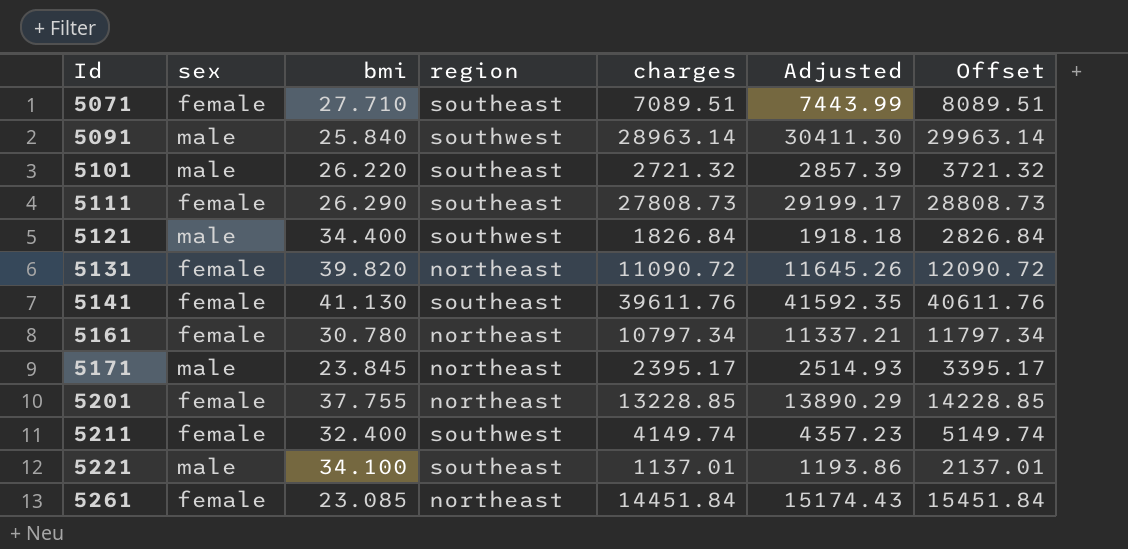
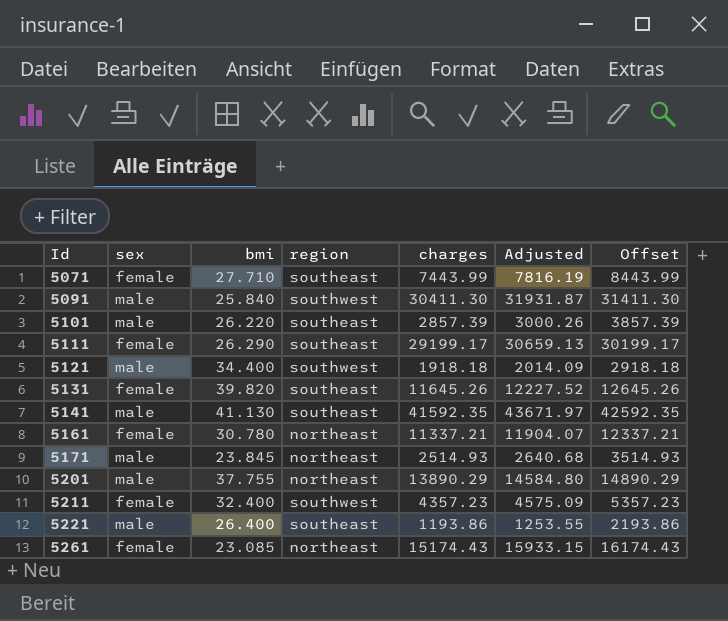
5071 | charges: 7089.51 -> 7443.99
5071 | Adjusted: 7443.99 -> 7816.19
5071 | Offset: 8089.51 -> 8443.99
5091 | charges: 28963.14 -> 30411.30
5091 | Adjusted: 30411.30 -> 31931.87
5091 | Offset: 29963.14 -> 31411.30
5101 | charges: 2721.32 -> 2857.39
5101 | Adjusted: 2857.39 -> 3000.26
5101 | Offset: 3721.32 -> 3857.39
5111 | charges: 27808.73 -> 29199.17
5111 | Adjusted: 29199.17 -> 30659.13
5111 | Offset: 28808.73 -> 30199.17
5121 | charges: 1826.84 -> 1918.18
5121 | Adjusted: 1918.18 -> 2014.09
5121 | Offset: 2826.84 -> 2918.18
5131 | region: northeast -> southeast
5131 | charges: 11090.72 -> 11645.26
5131 | Adjusted: 11645.26 -> 12227.52
5131 | Offset: 12090.72 -> 12645.26
5141 | sex: female -> male
5141 | charges: 39611.76 -> 41592.35
5141 | Adjusted: 41592.35 -> 43671.97
5141 | Offset: 40611.76 -> 42592.35
5161 | charges: 10797.34 -> 11337.21
5161 | Adjusted: 11337.21 -> 11904.07
5161 | Offset: 11797.34 -> 12337.21
5171 | charges: 2395.17 -> 2514.93
5171 | Adjusted: 2514.93 -> 2640.68
5171 | Offset: 3395.17 -> 3514.93
5201 | sex: female -> male
5201 | charges: 13228.85 -> 13890.29
5201 | Adjusted: 13890.29 -> 14584.80
5201 | Offset: 14228.85 -> 14890.29
5211 | charges: 4149.74 -> 4357.23
5211 | Adjusted: 4357.23 -> 4575.09
5211 | Offset: 5149.74 -> 5357.23
5221 | bmi: 34.100 -> 26.400
5221 | charges: 1137.01 -> 1193.86
5221 | Adjusted: 1193.86 -> 1253.55
5221 | Offset: 2137.01 -> 2193.86
5261 | charges: 14451.84 -> 15174.43
5261 | Adjusted: 15174.43 -> 15933.15
5261 | Offset: 15451.84 -> 16174.43

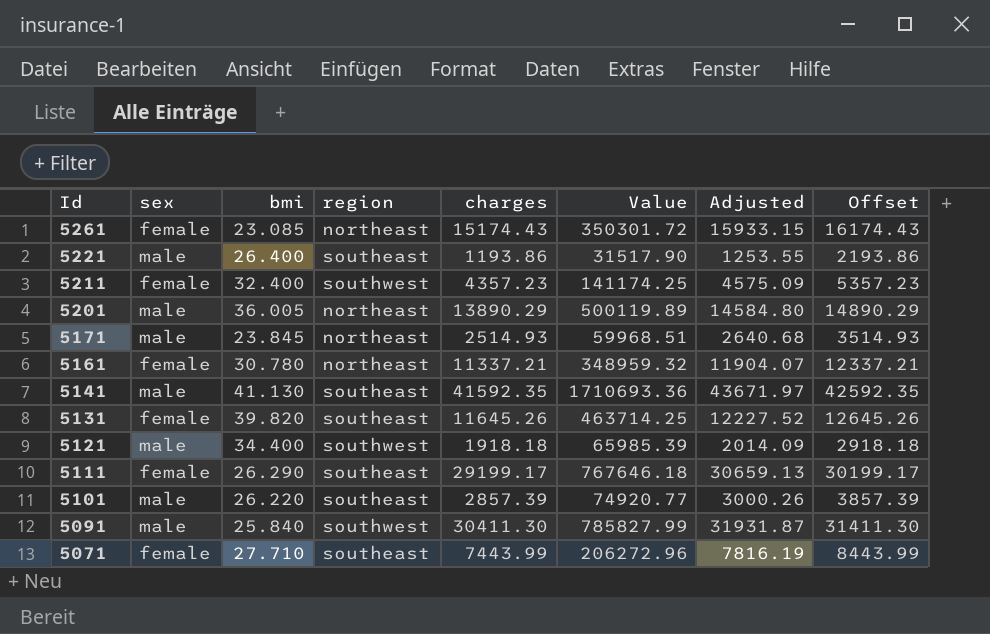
row order: Id ascending -> Id descending
column Value | formula: none -> [bmi] * [charges]
5201 | bmi: 37.755 -> 36.005

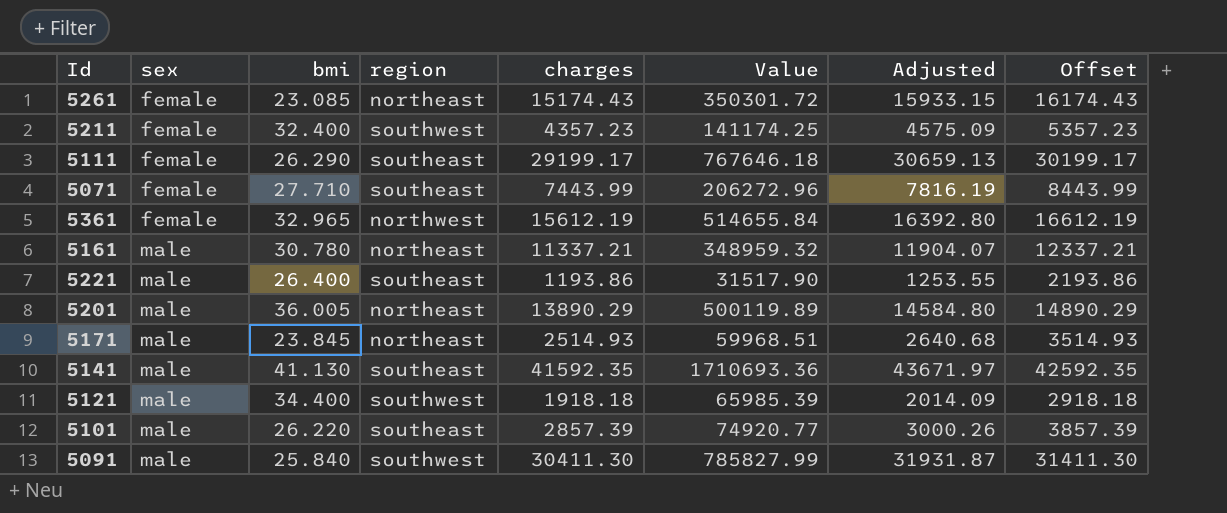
row order: Id descending -> sex ascending
row 5131: female | 39.820 | southeast | 11645.26 | 463714.25 | 12227.52 | 12645.26 -> none
row 5361: none -> female | 32.965 | northwest | 15612.19 | 514655.84 | 16392.80 | 16612.19
5161 | sex: female -> male

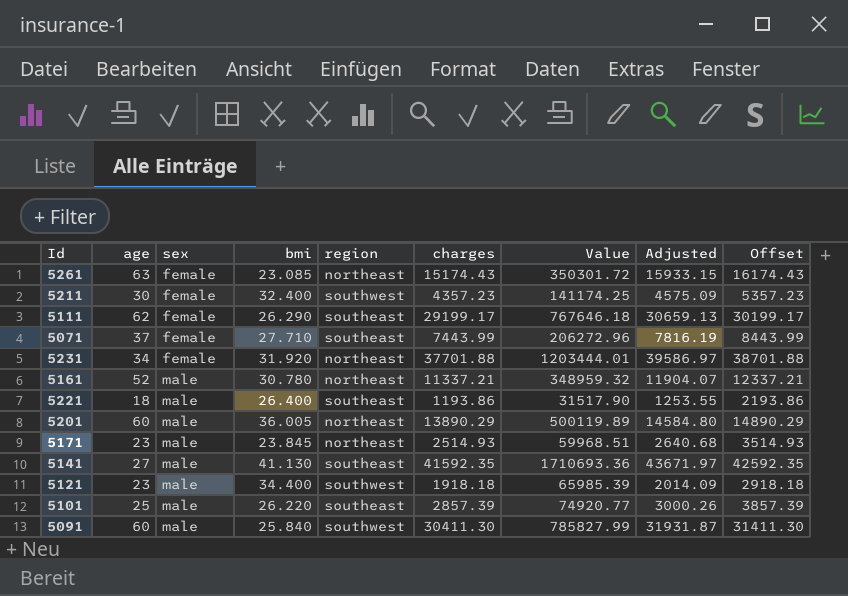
column age | position: none -> 2
row 5361: female | 32.965 | northwest | 15612.19 | 514655.84 | 16392.80 | 16612.19 -> none
row 5231: none -> 34 | female | 31.920 | northeast | 37701.88 | 1203444.01 | 39586.97 | 38701.88

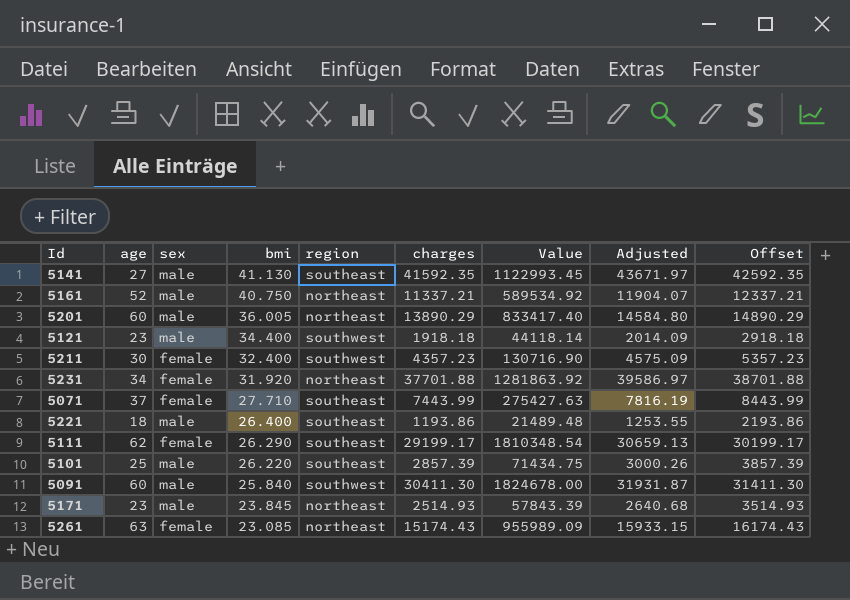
row order: sex ascending -> bmi descending
column Value | formula: [bmi] * [charges] -> [age] * [charges]
5161 | bmi: 30.780 -> 40.750

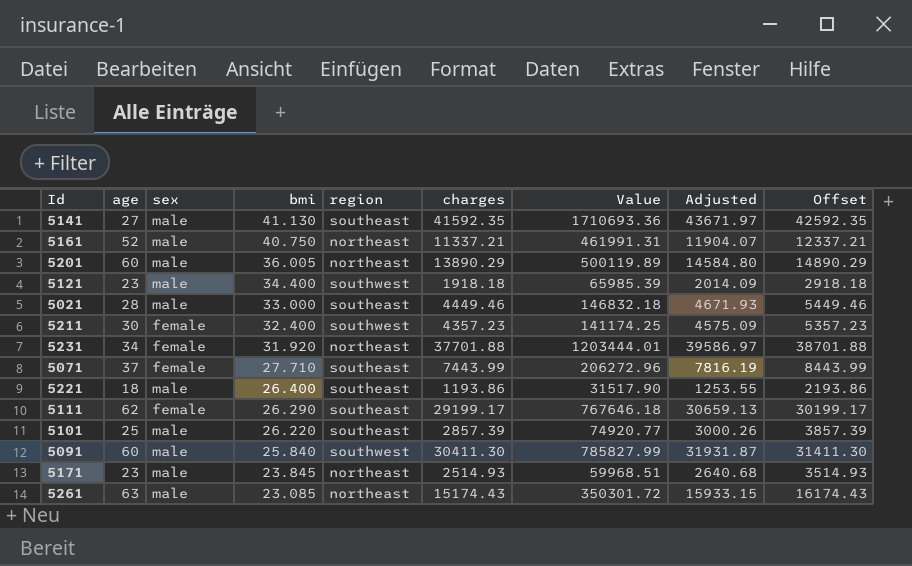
column Value | formula: [age] * [charges] -> [bmi] * [charges]
row 5021: none -> 28 | male | 33.000 | southeast | 4449.46 | 146832.18 | 4671.93 | 5449.46
5261 | sex: female -> male

